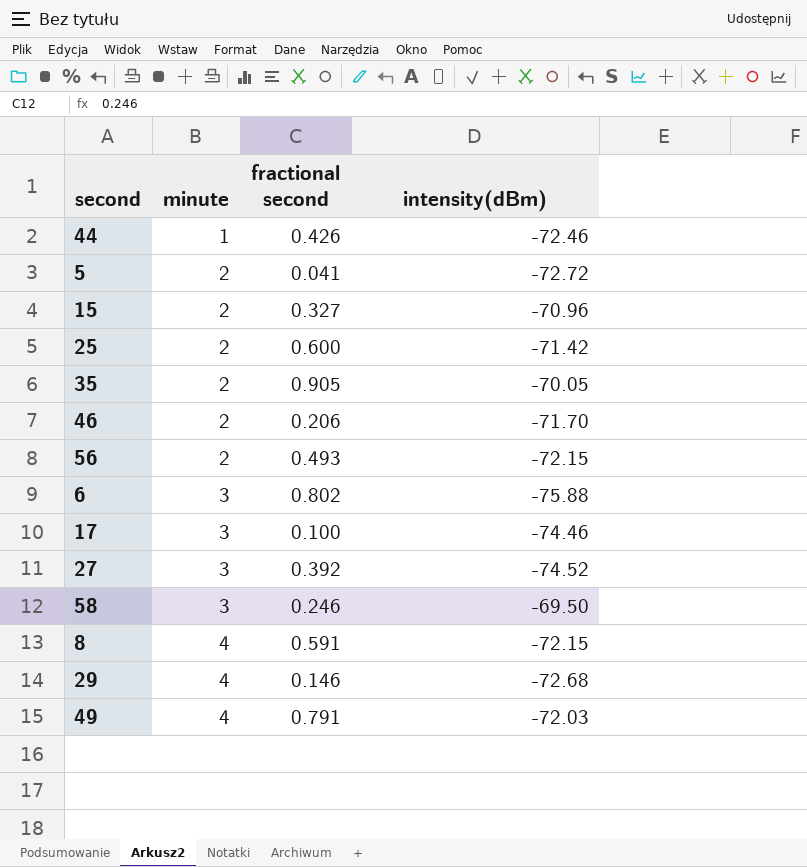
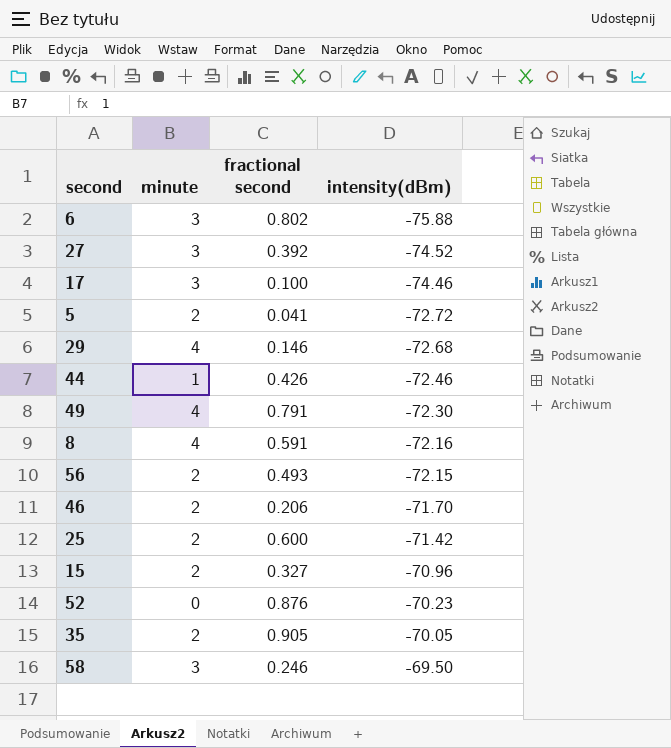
row order: minute ascending -> intensity(dBm) ascending
49 | intensity(dBm): -72.03 -> -72.30
8 | intensity(dBm): -72.15 -> -72.16
row 52: none -> 0 | 0.876 | -70.23

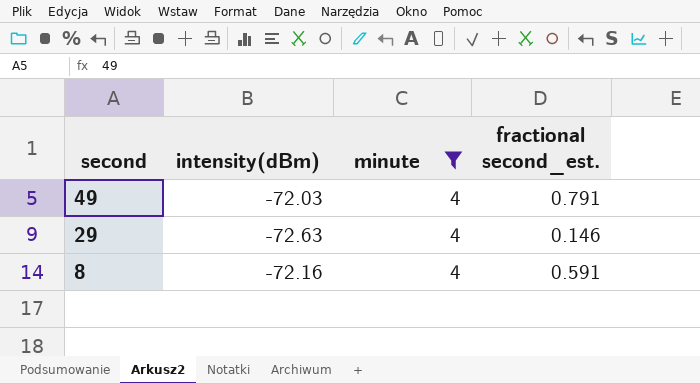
filter: none -> minute = 4
row order: intensity(dBm) ascending -> second descending
column intensity(dBm) | position: 4 -> 2
column name: fractional second -> fractional second_est.
49 | intensity(dBm): -72.30 -> -72.03
29 | intensity(dBm): -72.68 -> -72.63

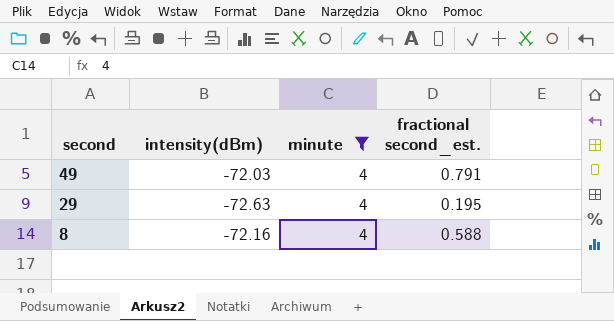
29 | fractional second_est.: 0.146 -> 0.195
8 | fractional second_est.: 0.591 -> 0.588

